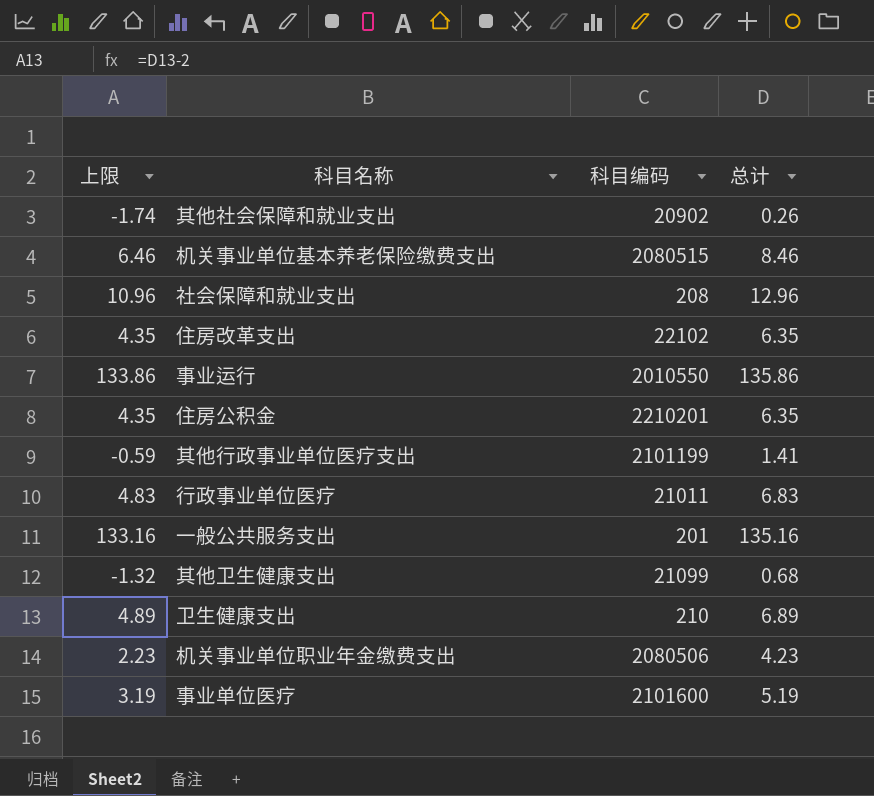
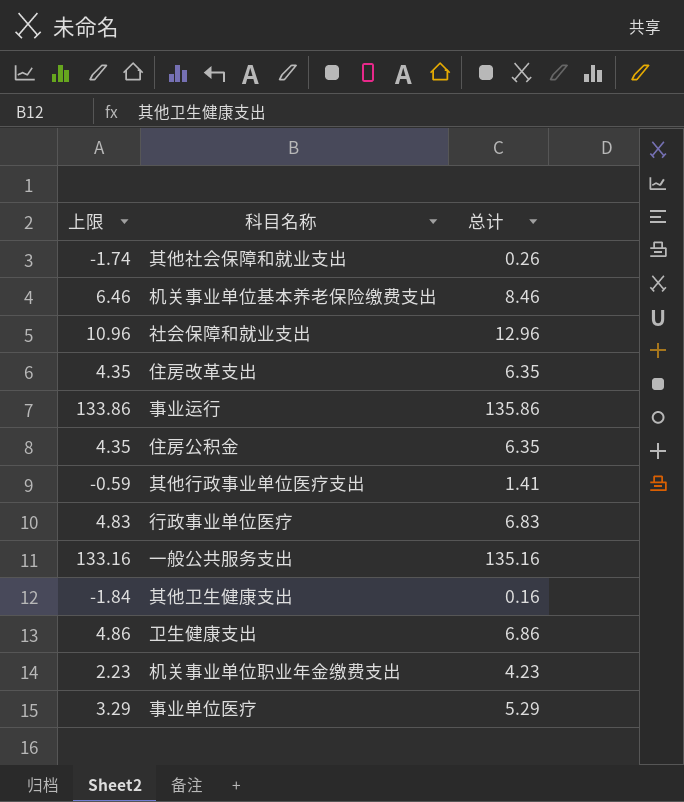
column 科目编码 | position: 3 -> none
其他卫生健康支出 | 上限: -1.32 -> -1.84
其他卫生健康支出 | 总计: 0.68 -> 0.16
卫生健康支出 | 上限: 4.89 -> 4.86
卫生健康支出 | 总计: 6.89 -> 6.86
事业单位医疗 | 上限: 3.19 -> 3.29
事业单位医疗 | 总计: 5.19 -> 5.29

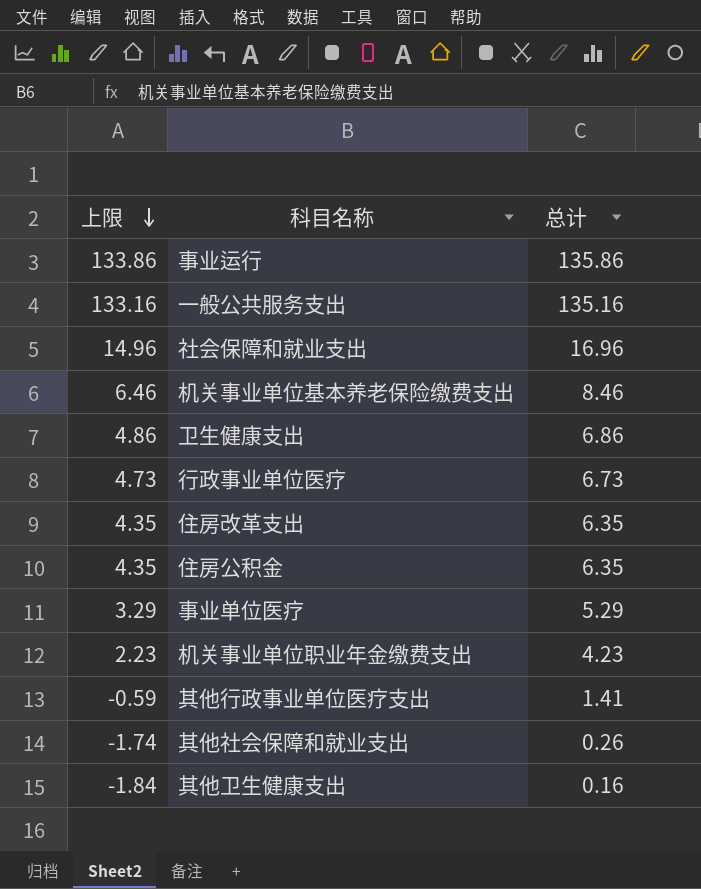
row order: none -> 上限 descending
社会保障和就业支出 | 上限: 10.96 -> 14.96
社会保障和就业支出 | 总计: 12.96 -> 16.96
行政事业单位医疗 | 上限: 4.83 -> 4.73
行政事业单位医疗 | 总计: 6.83 -> 6.73

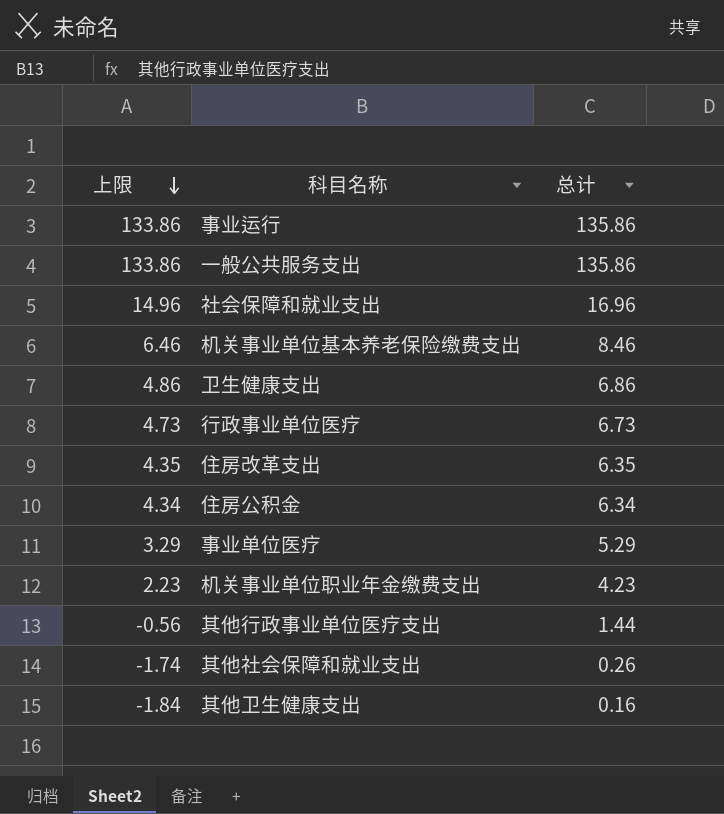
一般公共服务支出 | 上限: 133.16 -> 133.86
一般公共服务支出 | 总计: 135.16 -> 135.86
住房公积金 | 上限: 4.35 -> 4.34
住房公积金 | 总计: 6.35 -> 6.34
其他行政事业单位医疗支出 | 上限: -0.59 -> -0.56
其他行政事业单位医疗支出 | 总计: 1.41 -> 1.44

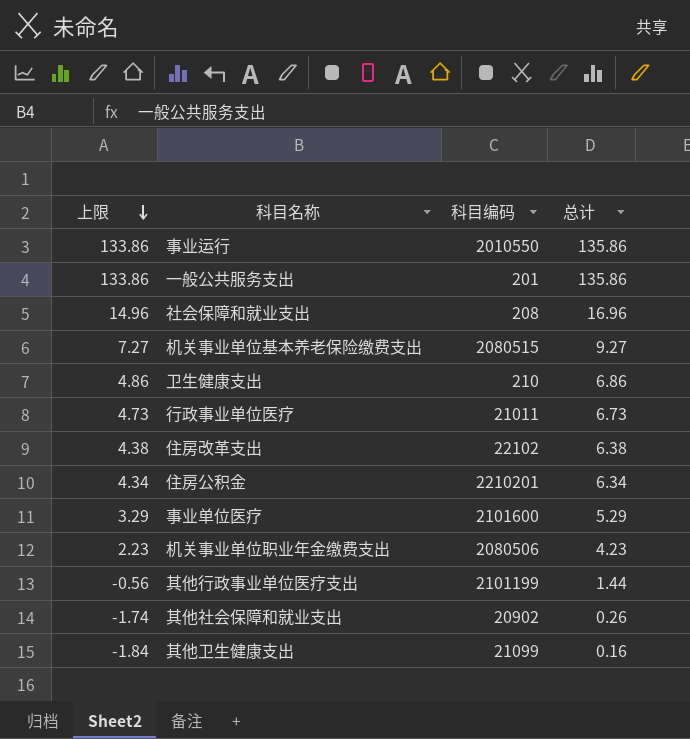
column 科目编码 | position: none -> 3
机关事业单位基本养老保险缴费支出 | 上限: 6.46 -> 7.27
机关事业单位基本养老保险缴费支出 | 总计: 8.46 -> 9.27
住房改革支出 | 上限: 4.35 -> 4.38
住房改革支出 | 总计: 6.35 -> 6.38

